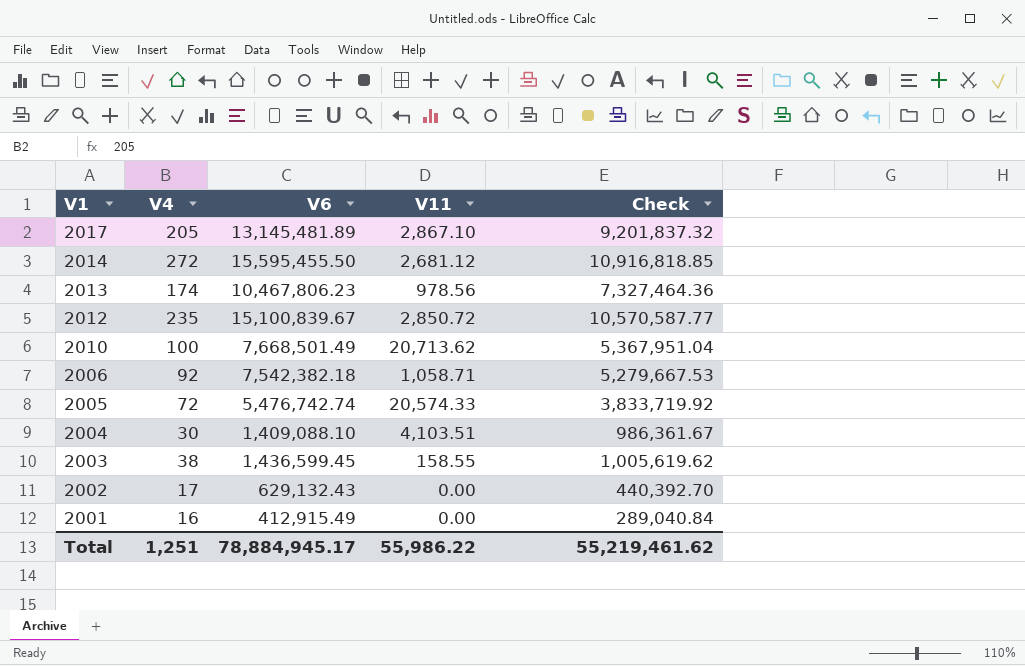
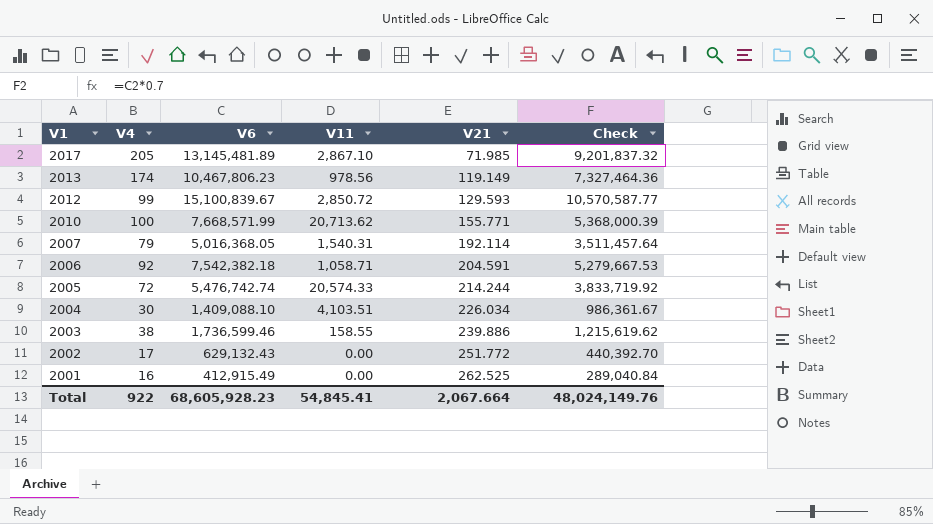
column V21 | position: none -> 5
row 2014: 272 | 15,595,455.50 | 2,681.12 | 10,916,818.85 -> none
2012 | V4: 235 -> 99
2010 | V6: 7,668,501.49 -> 7,668,571.99
2010 | Check: 5,367,951.04 -> 5,368,000.39
row 2007: none -> 79 | 5,016,368.05 | 1,540.31 | 192.114 | 3,511,457.64
2003 | V6: 1,436,599.45 -> 1,736,599.46
2003 | Check: 1,005,619.62 -> 1,215,619.62
Total | V4: 1,251 -> 922
Total | V6: 78,884,945.17 -> 68,605,928.23
Total | V11: 55,986.22 -> 54,845.41
Total | Check: 55,219,461.62 -> 48,024,149.76

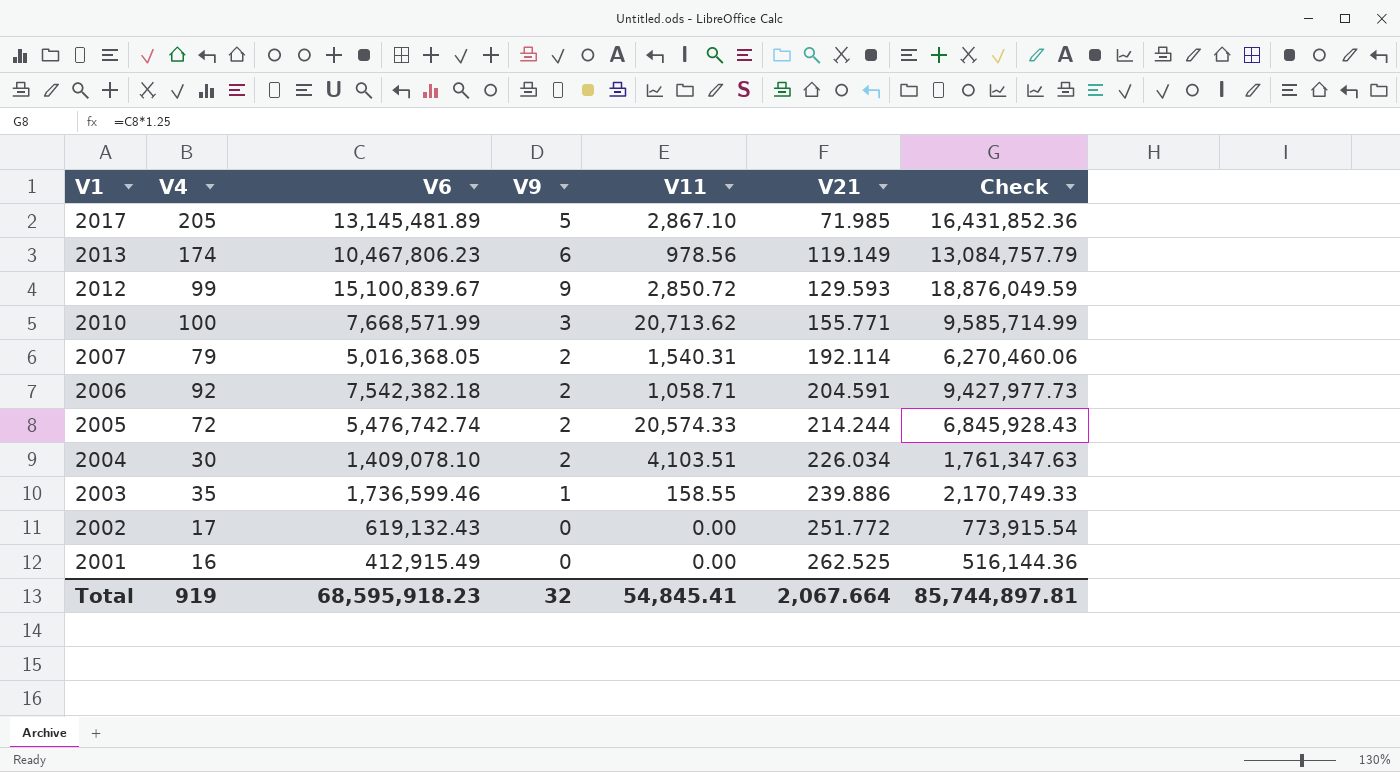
column V9 | position: none -> 4
column Check | formula: [V6] * 0.7 -> [V6] * 1.25
2004 | V6: 1,409,088.10 -> 1,409,078.10
2003 | V4: 38 -> 35
2002 | V6: 629,132.43 -> 619,132.43
Total | V4: 922 -> 919
Total | V6: 68,605,928.23 -> 68,595,918.23
Total | Check: 48,024,149.76 -> 85,744,897.81

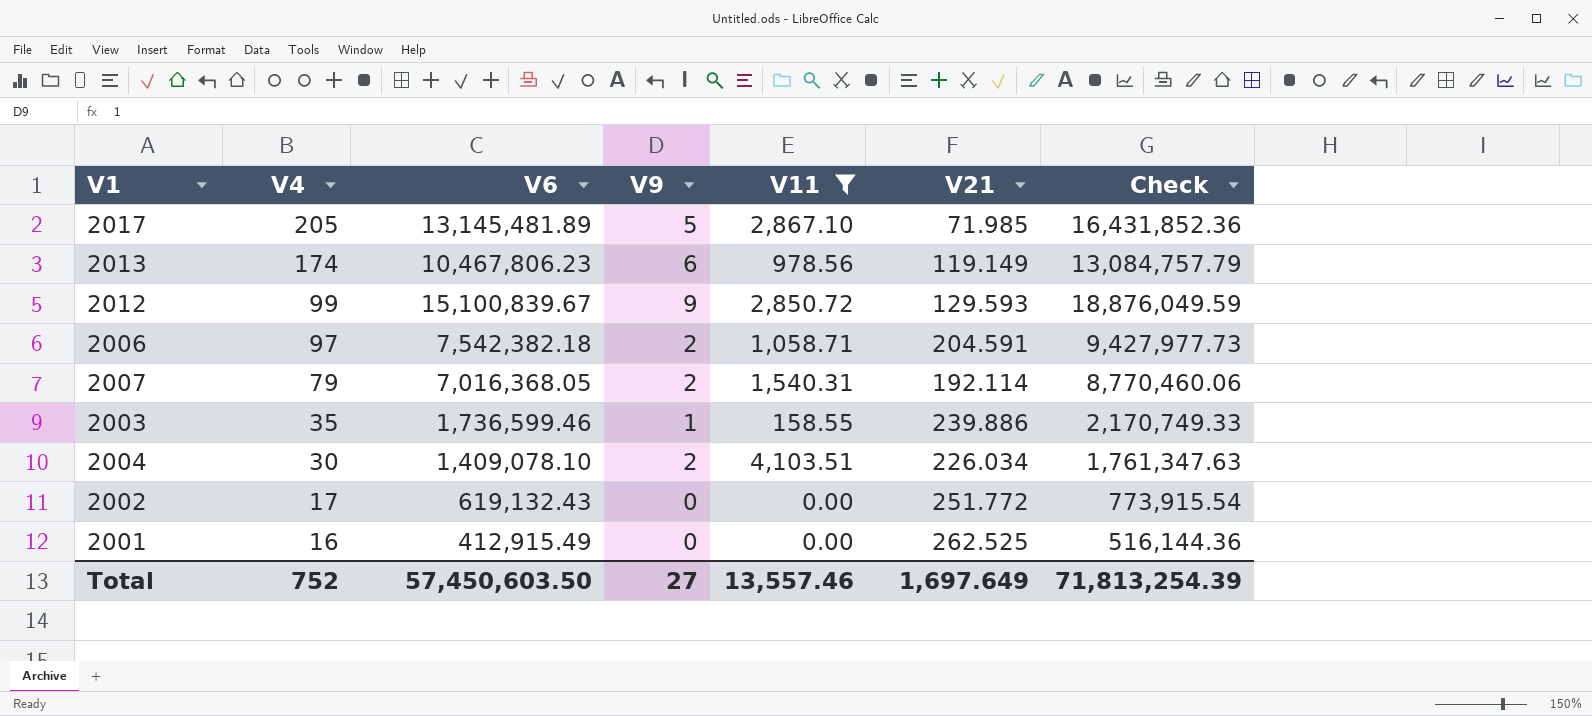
filter: none -> V11 <= 4,103.51
row order: V1 descending -> V4 descending
2006 | V4: 92 -> 97
2007 | V6: 5,016,368.05 -> 7,016,368.05
2007 | Check: 6,270,460.06 -> 8,770,460.06
Total | V4: 919 -> 752
Total | V6: 68,595,918.23 -> 57,450,603.50
Total | V9: 32 -> 27
Total | V11: 54,845.41 -> 13,557.46
Total | V21: 2,067.664 -> 1,697.649
Total | Check: 85,744,897.81 -> 71,813,254.39

